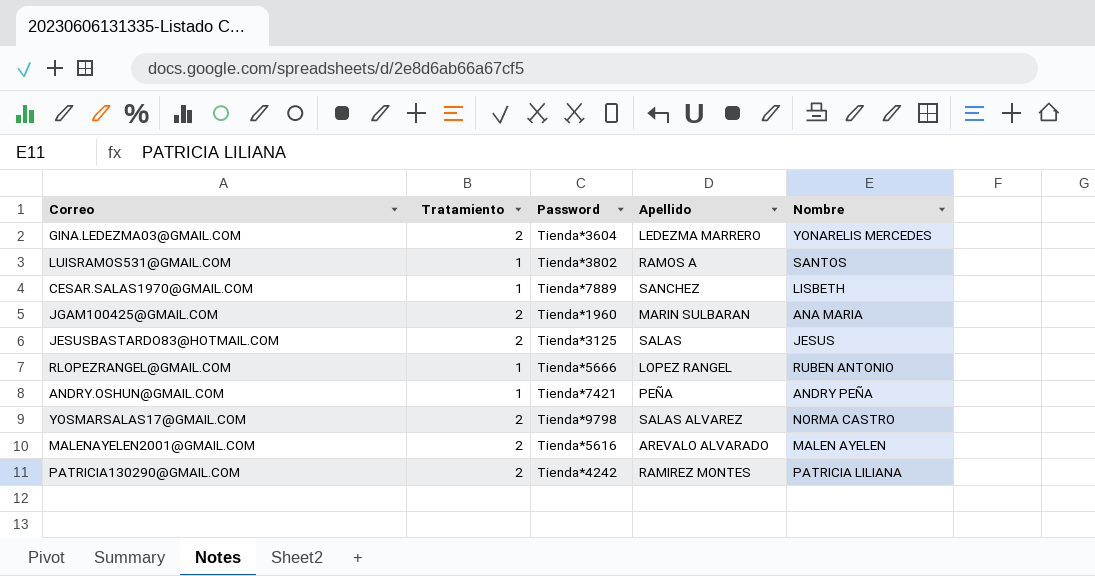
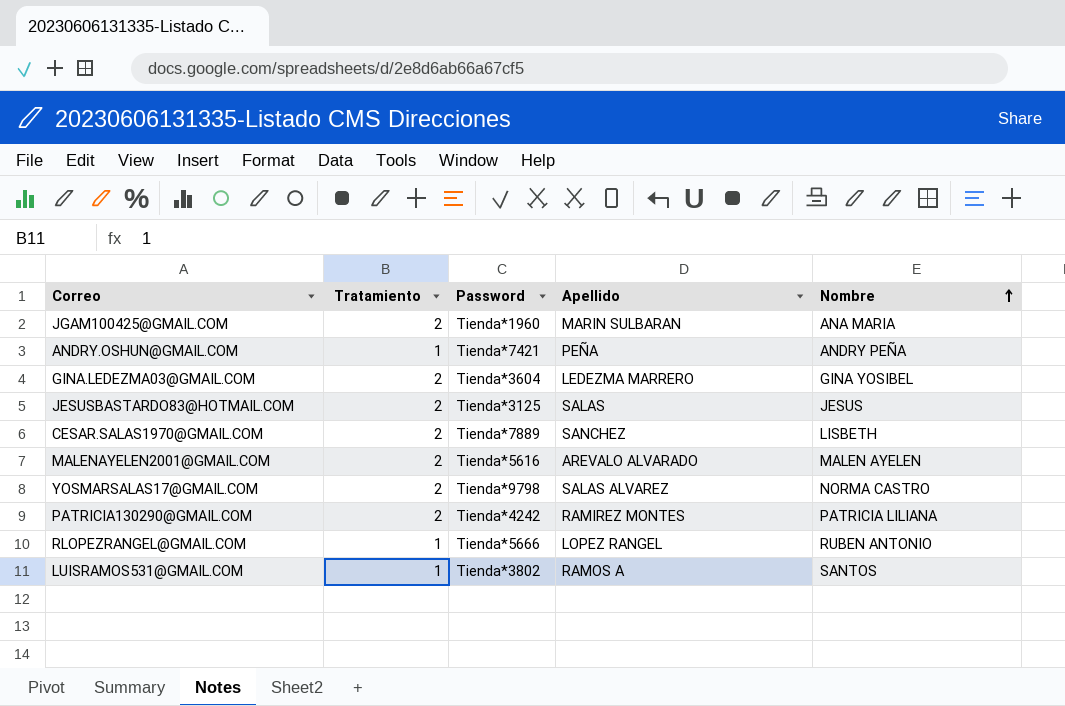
row order: none -> Nombre ascending
GINA.LEDEZMA03@GMAIL.COM | Nombre: YONARELIS MERCEDES -> GINA YOSIBEL
CESAR.SALAS1970@GMAIL.COM | Tratamiento: 1 -> 2

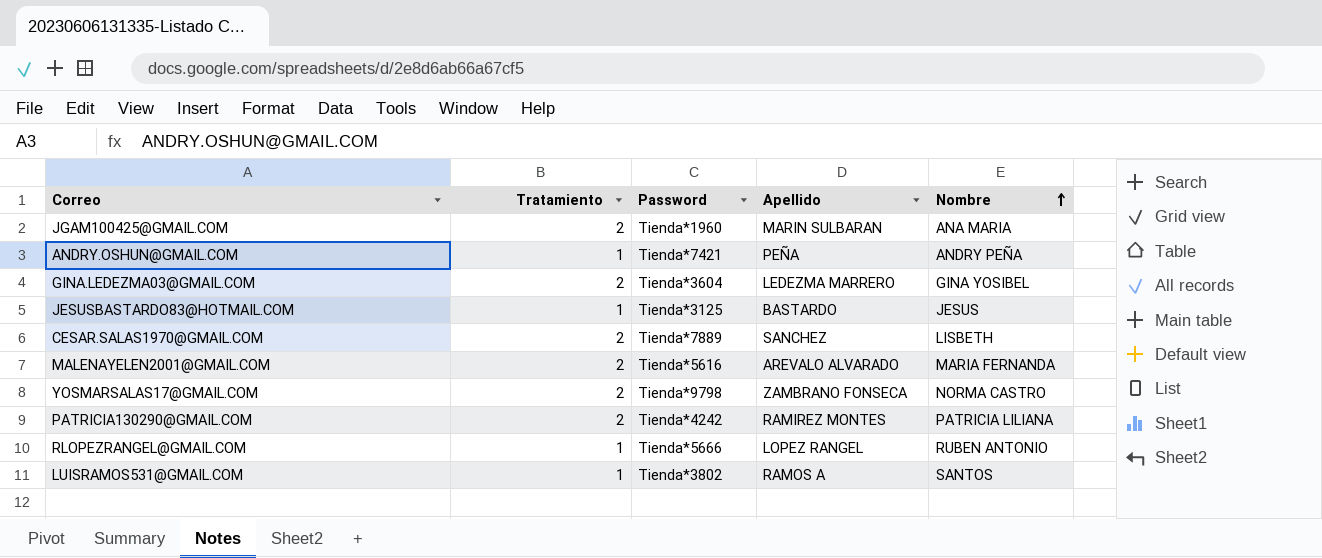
JESUSBASTARDO83@HOTMAIL.COM | Tratamiento: 2 -> 1
JESUSBASTARDO83@HOTMAIL.COM | Apellido: SALAS -> BASTARDO
MALENAYELEN2001@GMAIL.COM | Nombre: MALEN AYELEN -> MARIA FERNANDA
YOSMARSALAS17@GMAIL.COM | Apellido: SALAS ALVAREZ -> ZAMBRANO FONSECA

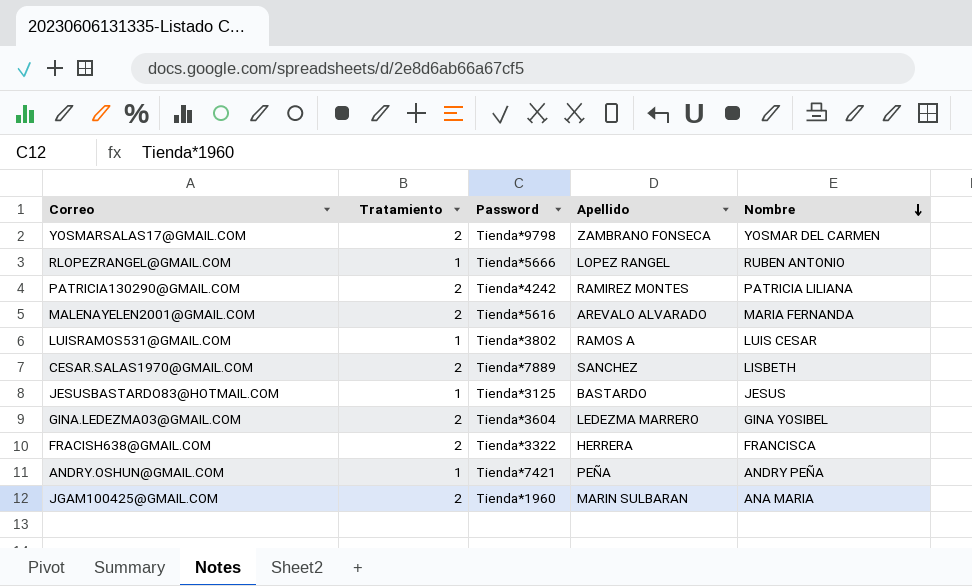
row order: Nombre ascending -> Nombre descending
YOSMARSALAS17@GMAIL.COM | Nombre: NORMA CASTRO -> YOSMAR DEL CARMEN
LUISRAMOS531@GMAIL.COM | Nombre: SANTOS -> LUIS CESAR
row FRACISH638@GMAIL.COM: none -> 2 | Tienda*3322 | HERRERA | FRANCISCA

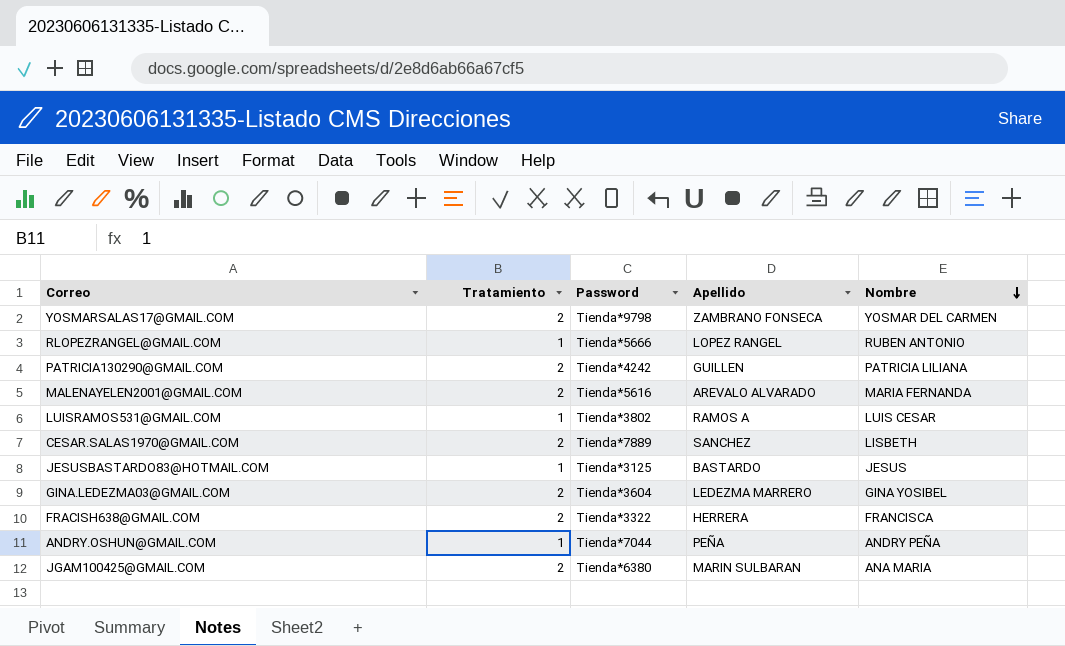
PATRICIA130290@GMAIL.COM | Apellido: RAMIREZ MONTES -> GUILLEN
ANDRY.OSHUN@GMAIL.COM | Password: Tienda*7421 -> Tienda*7044
JGAM100425@GMAIL.COM | Password: Tienda*1960 -> Tienda*6380

